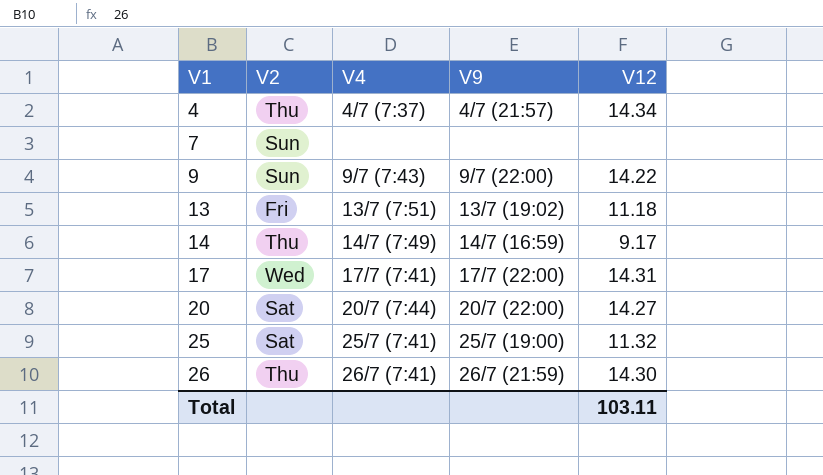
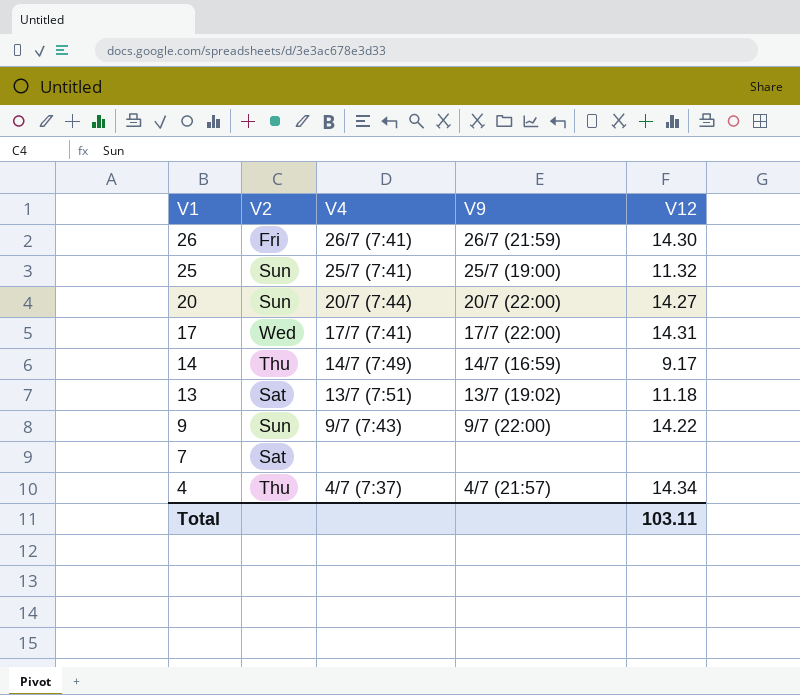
row order: V1 ascending -> V1 descending
26 | V2: Thu -> Fri
25 | V2: Sat -> Sun
20 | V2: Sat -> Sun
13 | V2: Fri -> Sat
7 | V2: Sun -> Sat

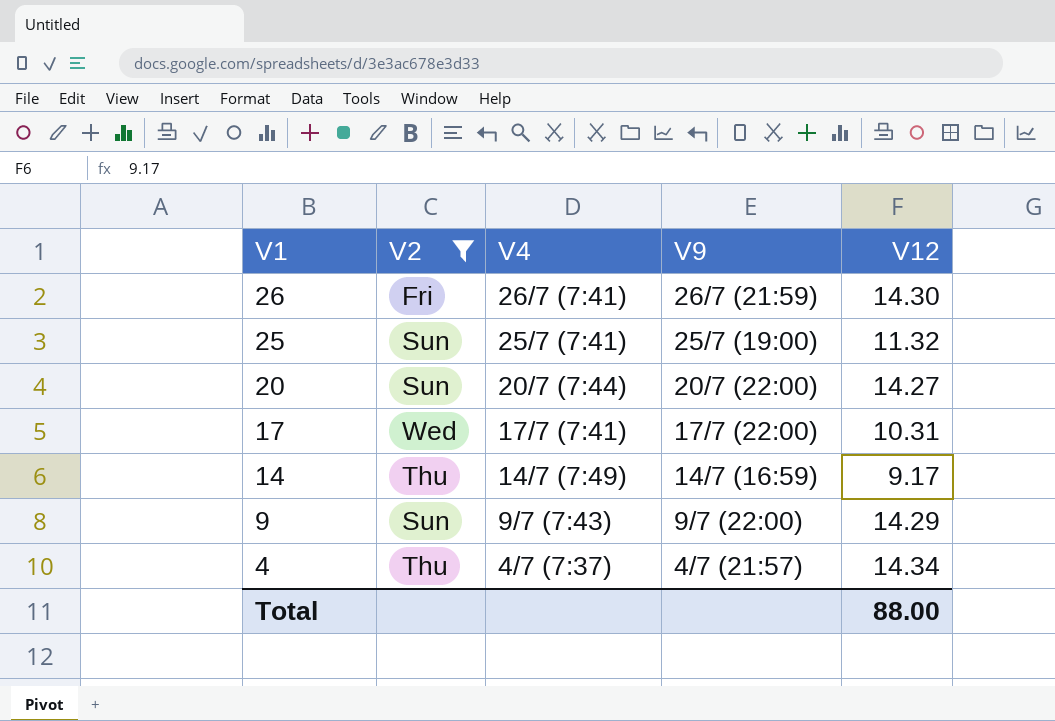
filter: none -> V2 != Sat
17 | V12: 14.31 -> 10.31
9 | V12: 14.22 -> 14.29
Total | V12: 103.11 -> 88.00

